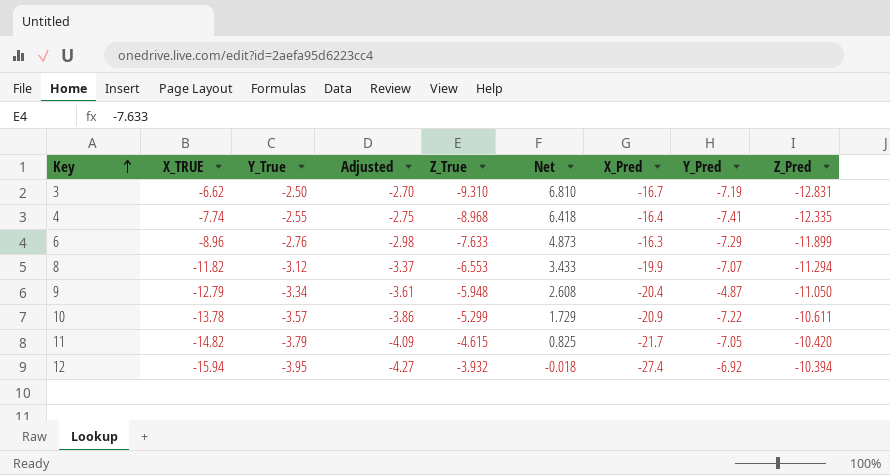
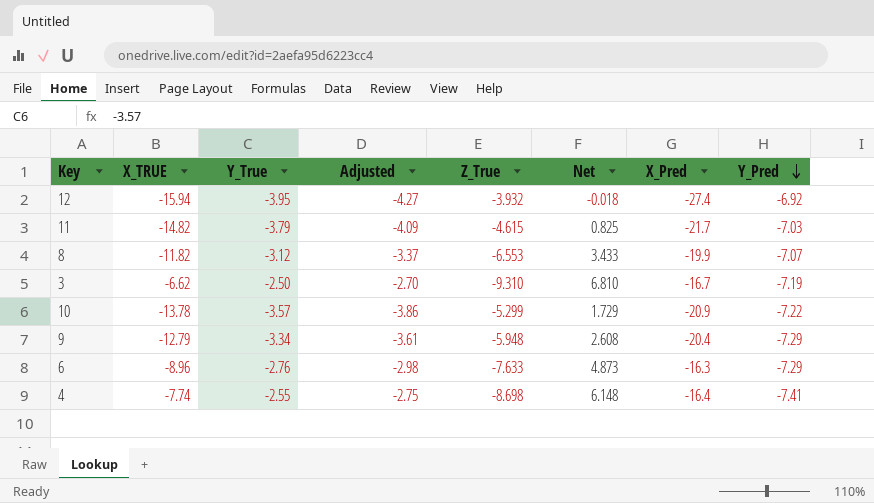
row order: Key ascending -> Y_Pred descending
column Z_Pred | position: 9 -> none
11 | Y_Pred: -7.05 -> -7.03
9 | Y_Pred: -4.87 -> -7.29
4 | Z_True: -8.968 -> -8.698
4 | Net: 6.418 -> 6.148

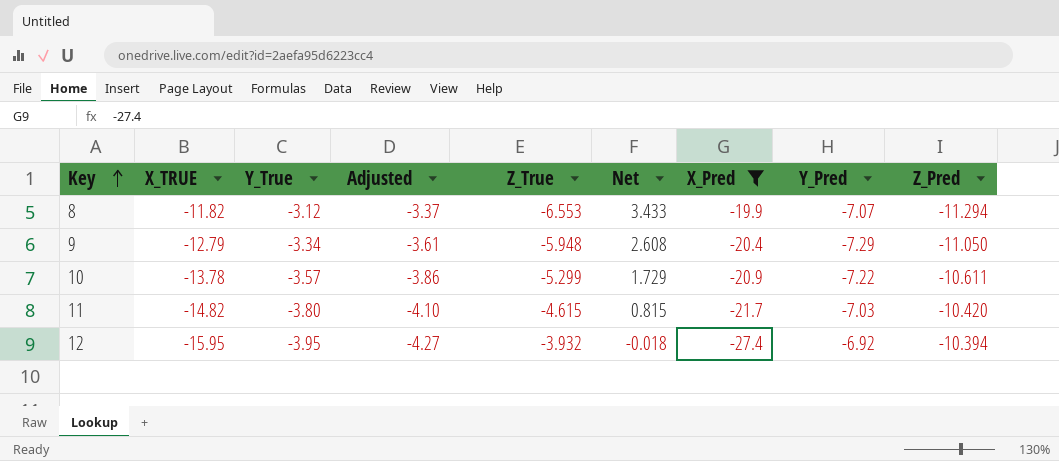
filter: none -> X_Pred <= -19.9
row order: Y_Pred descending -> Key ascending
column Z_Pred | position: none -> 9
11 | Y_True: -3.79 -> -3.80
11 | Adjusted: -4.09 -> -4.10
11 | Net: 0.825 -> 0.815
12 | X_TRUE: -15.94 -> -15.95

